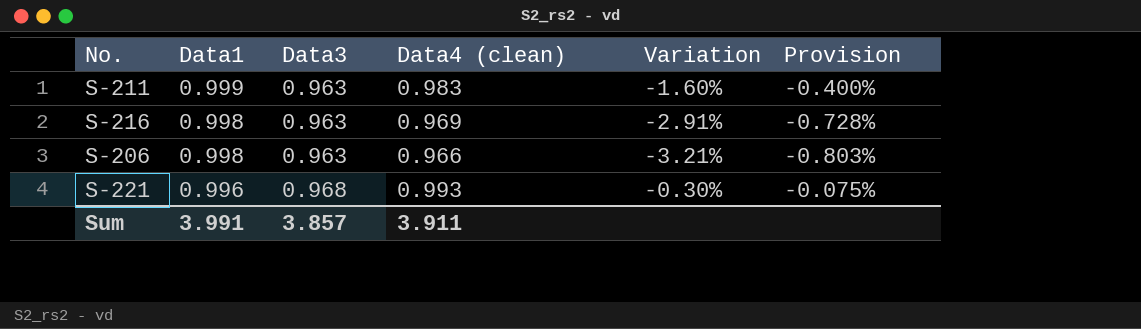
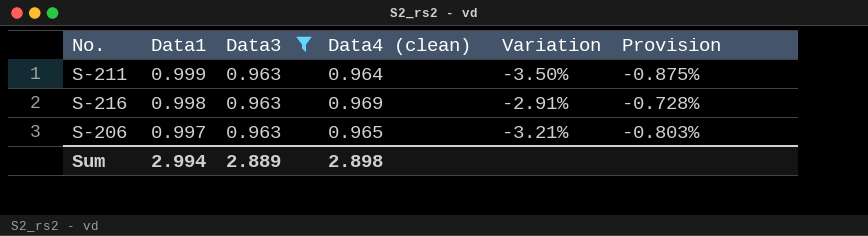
filter: none -> Data3 = 0.963
S-211 | Data4 (clean): 0.983 -> 0.964
S-211 | Variation: -1.60% -> -3.50%
S-211 | Provision: -0.400% -> -0.875%
S-206 | Data1: 0.998 -> 0.997
S-206 | Data4 (clean): 0.966 -> 0.965
Sum | Data1: 3.991 -> 2.994
Sum | Data3: 3.857 -> 2.889
Sum | Data4 (clean): 3.911 -> 2.898

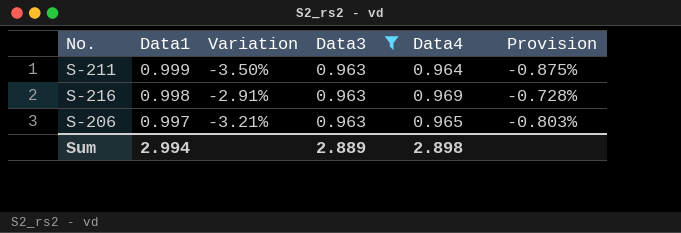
column Variation | position: 5 -> 3
column name: Data4 (clean) -> Data4

